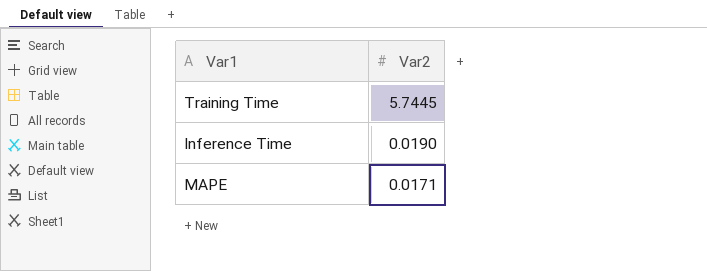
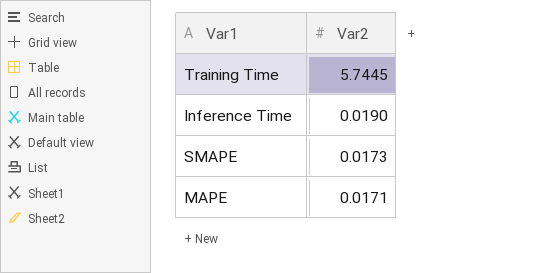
row SMAPE: none -> 0.0173

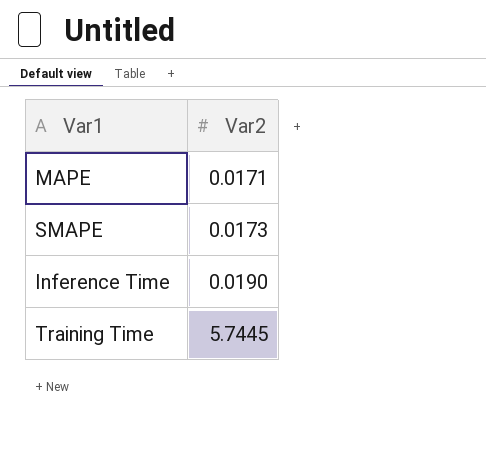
row order: Var2 descending -> Var2 ascending

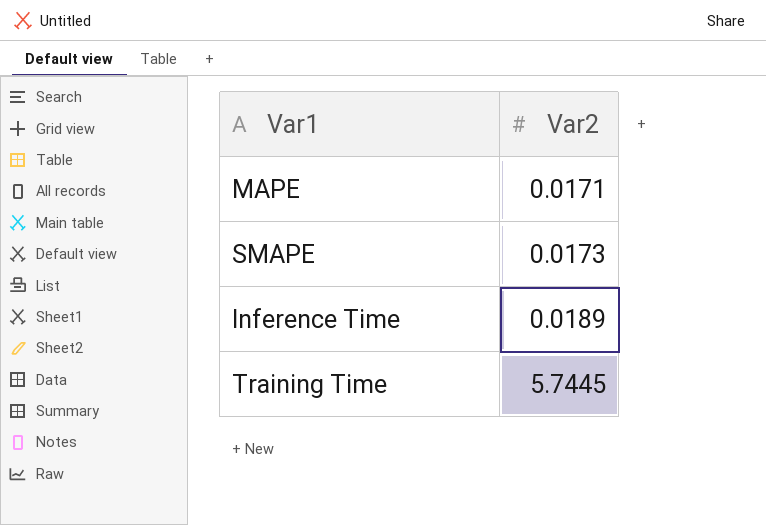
Inference Time | Var2: 0.0190 -> 0.0189

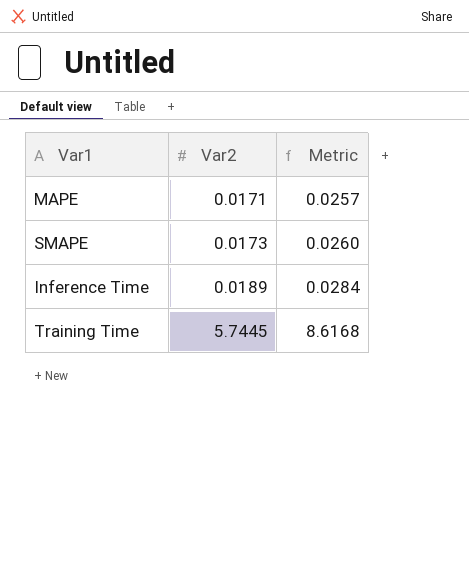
column Metric | formula: none -> [Var2] * 1.5

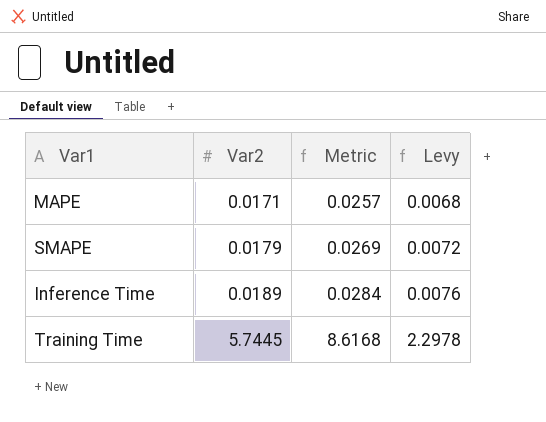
column Levy | formula: none -> [Var2] * 0.4
SMAPE | Var2: 0.0173 -> 0.0179
SMAPE | Metric: 0.0260 -> 0.0269

